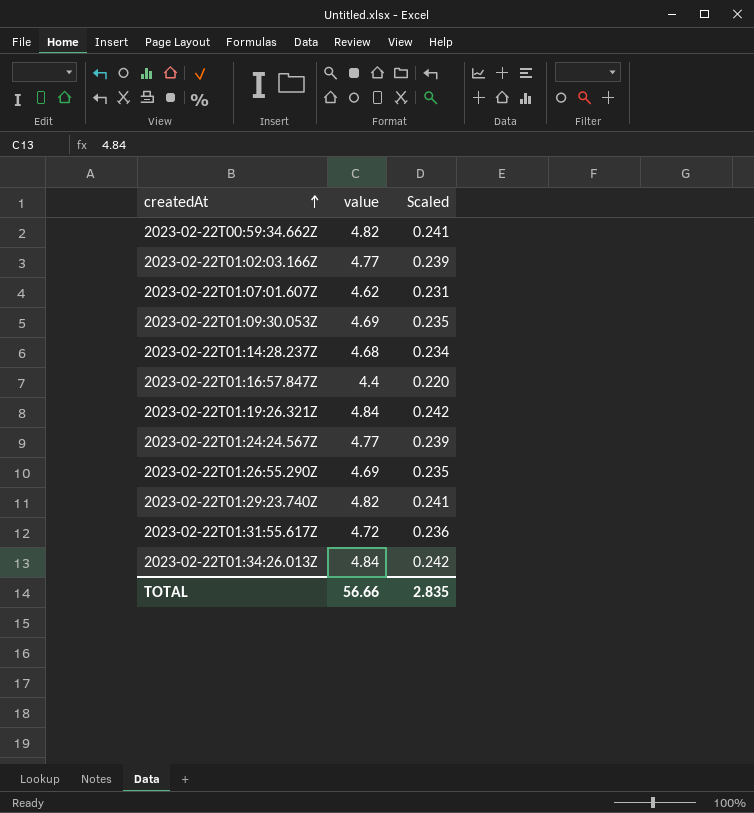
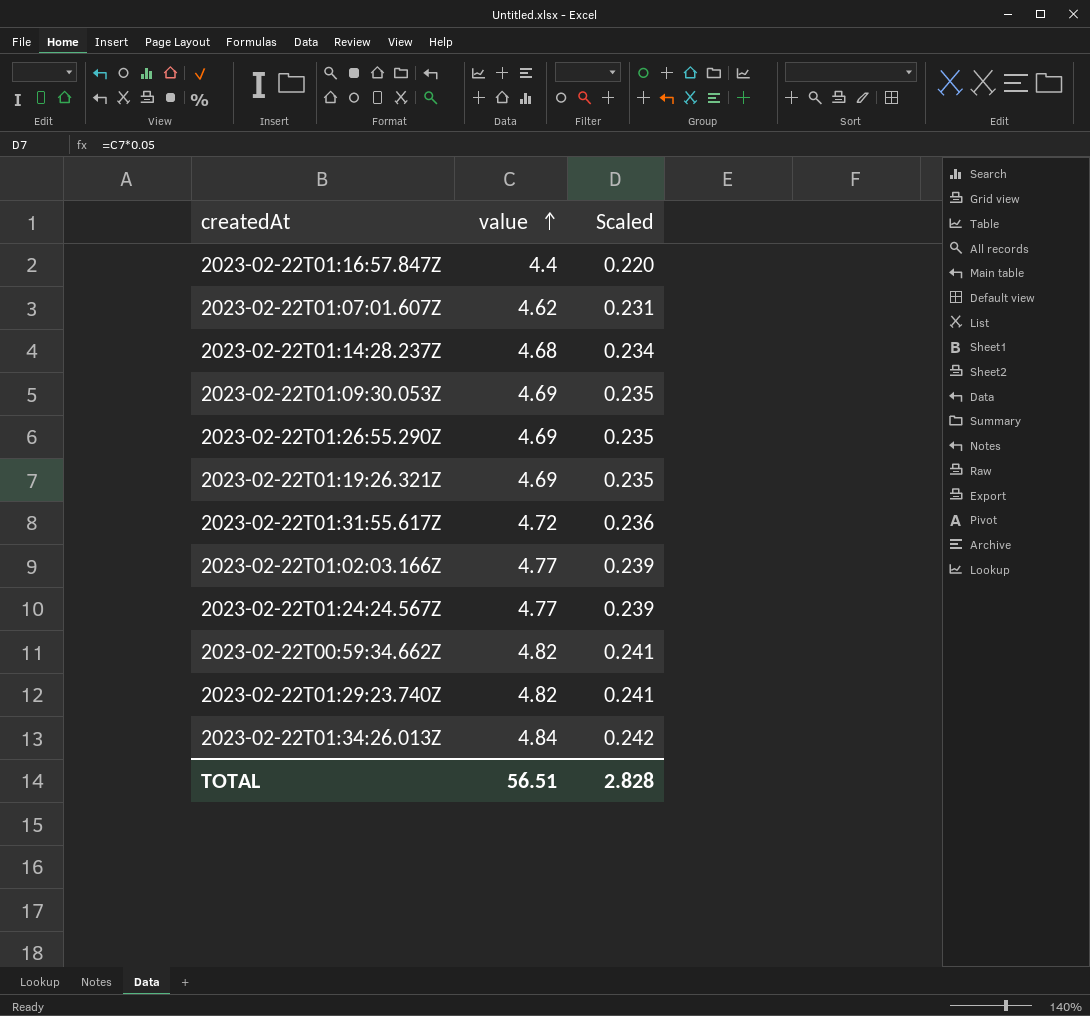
row order: createdAt ascending -> value ascending
2023-02-22T01:19:26.321Z | value: 4.84 -> 4.69
2023-02-22T01:19:26.321Z | Scaled: 0.242 -> 0.235
TOTAL | value: 56.66 -> 56.51
TOTAL | Scaled: 2.835 -> 2.828

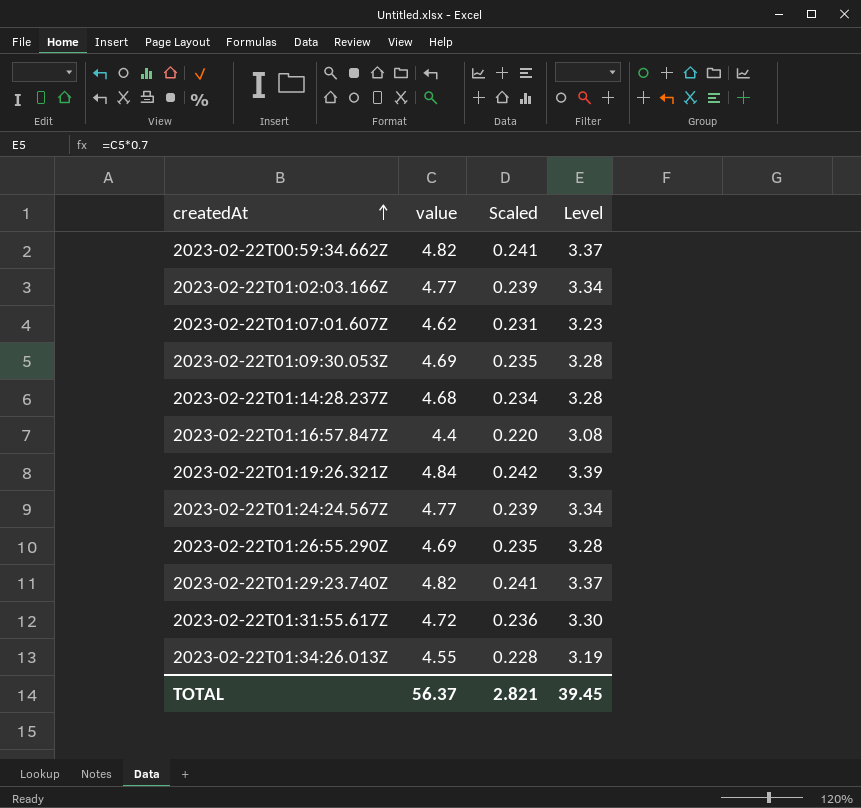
row order: value ascending -> createdAt ascending
column Level | formula: none -> [value] * 0.7
2023-02-22T01:19:26.321Z | value: 4.69 -> 4.84
2023-02-22T01:19:26.321Z | Scaled: 0.235 -> 0.242
2023-02-22T01:34:26.013Z | value: 4.84 -> 4.55
2023-02-22T01:34:26.013Z | Scaled: 0.242 -> 0.228
TOTAL | value: 56.51 -> 56.37
TOTAL | Scaled: 2.828 -> 2.821

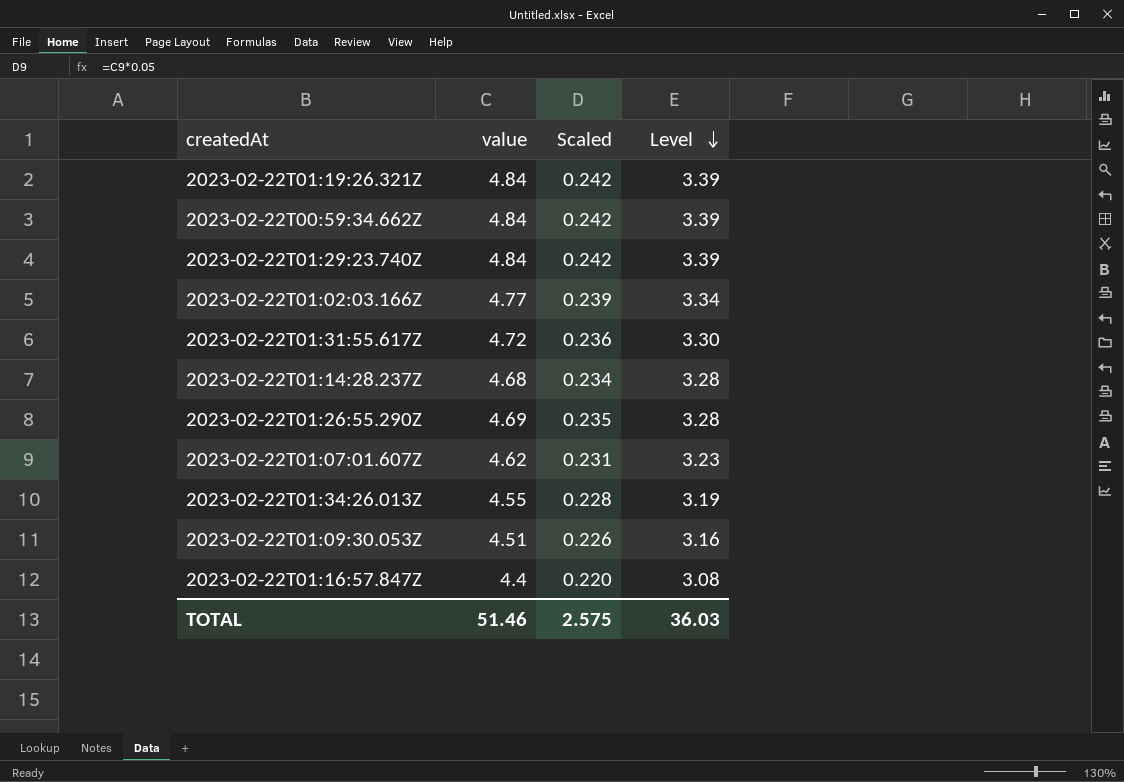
row order: createdAt ascending -> Level descending
row 2023-02-22T01:24:24.567Z: 4.77 | 0.239 | 3.34 -> none
2023-02-22T00:59:34.662Z | value: 4.82 -> 4.84
2023-02-22T00:59:34.662Z | Scaled: 0.241 -> 0.242
2023-02-22T00:59:34.662Z | Level: 3.37 -> 3.39
2023-02-22T01:29:23.740Z | value: 4.82 -> 4.84
2023-02-22T01:29:23.740Z | Scaled: 0.241 -> 0.242
2023-02-22T01:29:23.740Z | Level: 3.37 -> 3.39
2023-02-22T01:09:30.053Z | value: 4.69 -> 4.51
2023-02-22T01:09:30.053Z | Scaled: 0.235 -> 0.226
2023-02-22T01:09:30.053Z | Level: 3.28 -> 3.16
TOTAL | value: 56.37 -> 51.46
TOTAL | Scaled: 2.821 -> 2.575
TOTAL | Level: 39.45 -> 36.03

